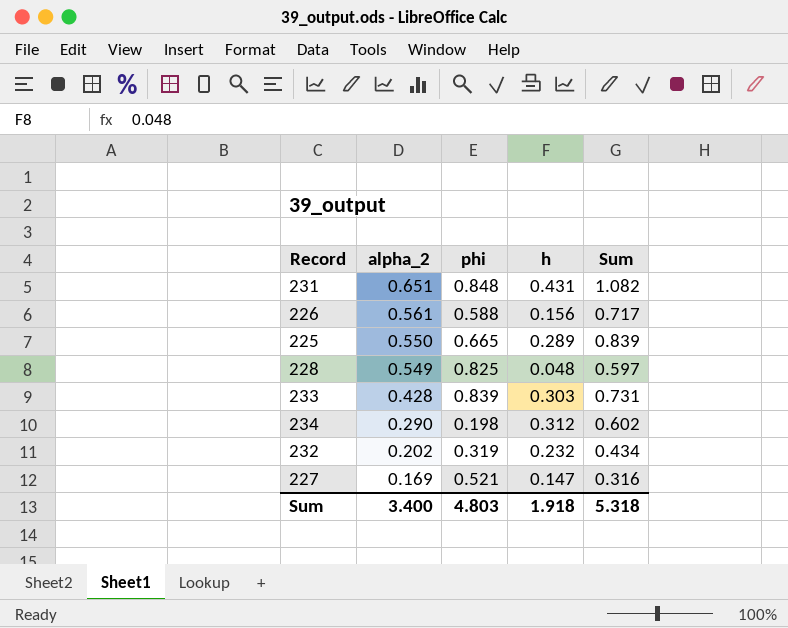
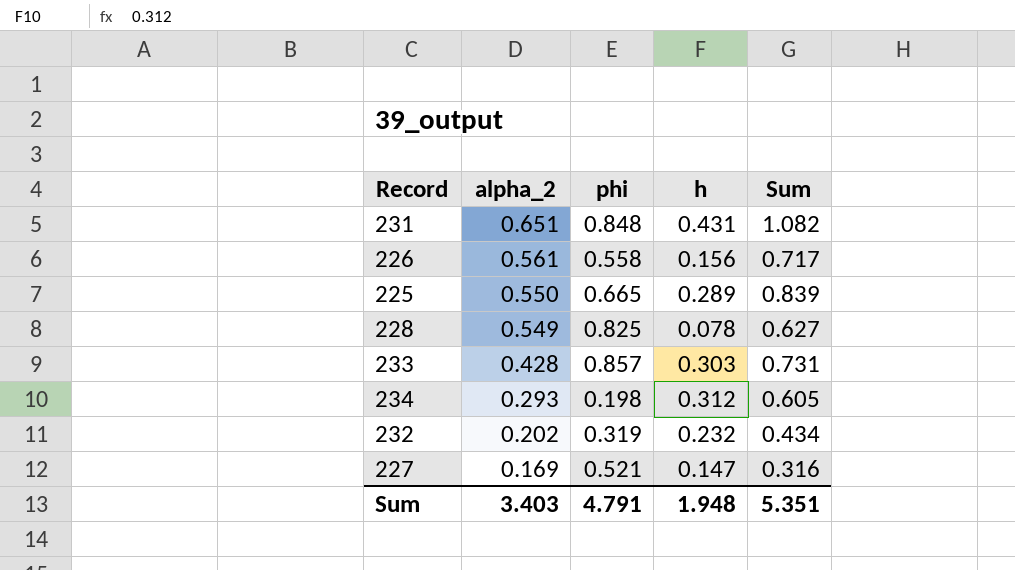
226 | phi: 0.588 -> 0.558
228 | h: 0.048 -> 0.078
228 | Sum: 0.597 -> 0.627
233 | phi: 0.839 -> 0.857
234 | alpha_2: 0.290 -> 0.293
234 | Sum: 0.602 -> 0.605
Sum | alpha_2: 3.400 -> 3.403
Sum | phi: 4.803 -> 4.791
Sum | h: 1.918 -> 1.948
Sum | Sum: 5.318 -> 5.351

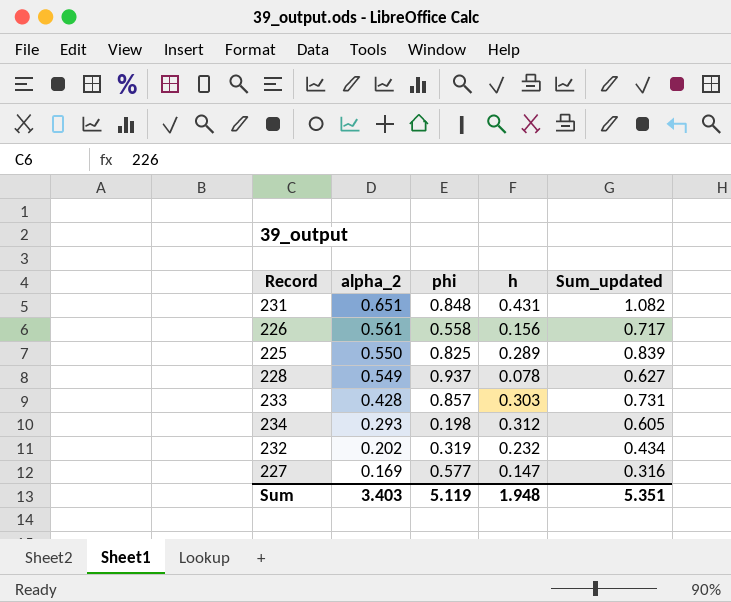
column name: Sum -> Sum_updated
225 | phi: 0.665 -> 0.825
228 | phi: 0.825 -> 0.937
227 | phi: 0.521 -> 0.577
Sum | phi: 4.791 -> 5.119

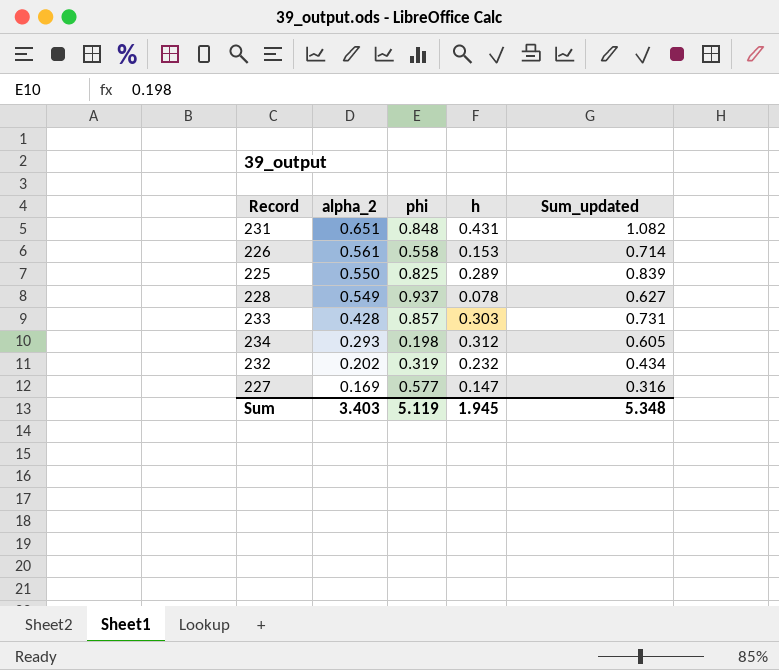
226 | h: 0.156 -> 0.153
226 | Sum_updated: 0.717 -> 0.714
Sum | h: 1.948 -> 1.945
Sum | Sum_updated: 5.351 -> 5.348

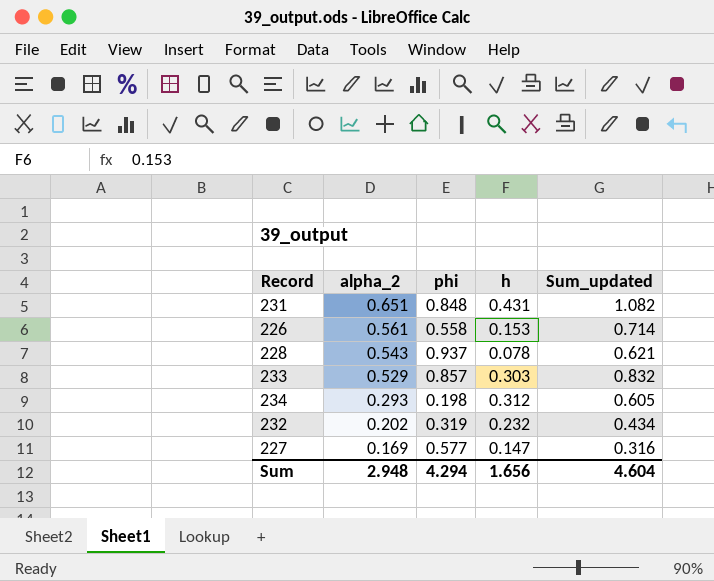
row 225: 0.550 | 0.825 | 0.289 | 0.839 -> none
228 | alpha_2: 0.549 -> 0.543
228 | Sum_updated: 0.627 -> 0.621
233 | alpha_2: 0.428 -> 0.529
233 | Sum_updated: 0.731 -> 0.832
Sum | alpha_2: 3.403 -> 2.948
Sum | phi: 5.119 -> 4.294
Sum | h: 1.945 -> 1.656
Sum | Sum_updated: 5.348 -> 4.604

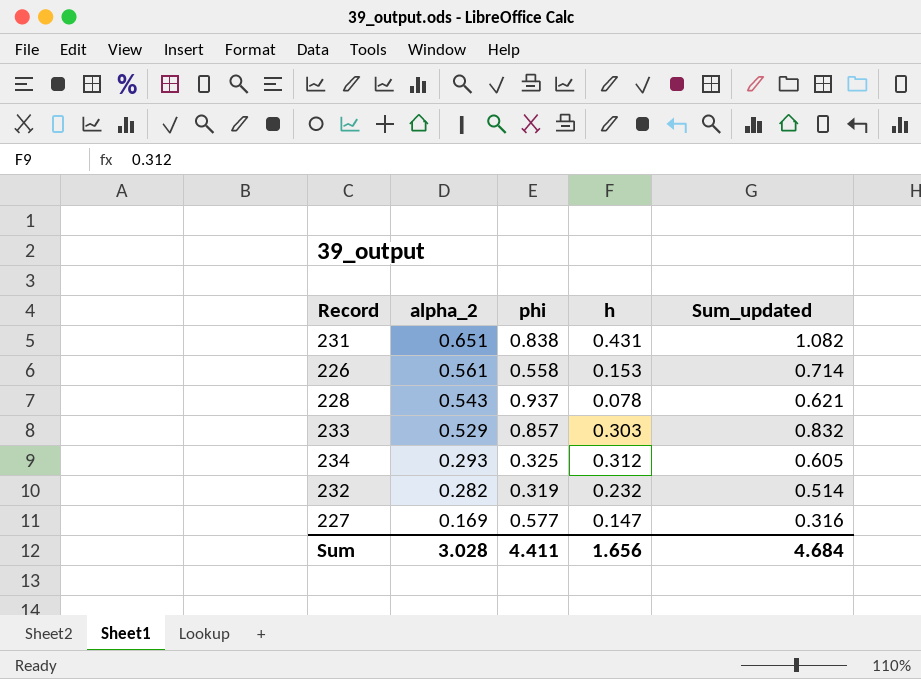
231 | phi: 0.848 -> 0.838
234 | phi: 0.198 -> 0.325
232 | alpha_2: 0.202 -> 0.282
232 | Sum_updated: 0.434 -> 0.514
Sum | alpha_2: 2.948 -> 3.028
Sum | phi: 4.294 -> 4.411
Sum | Sum_updated: 4.604 -> 4.684

